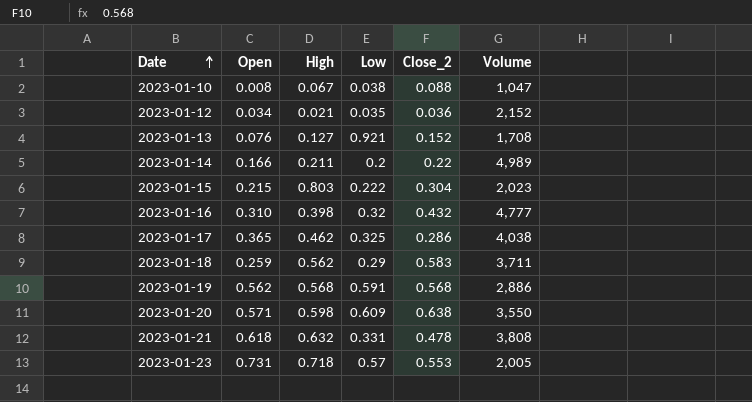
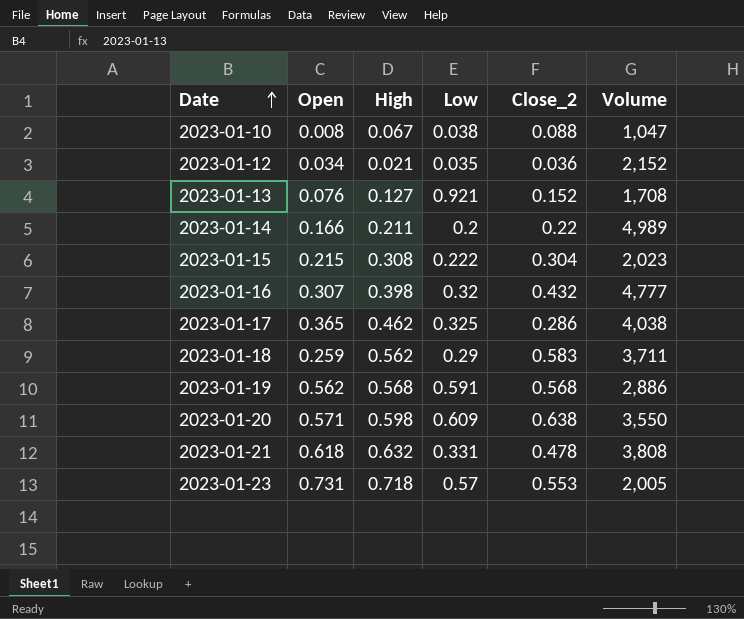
2023-01-15 | High: 0.803 -> 0.308
2023-01-16 | Open: 0.310 -> 0.307

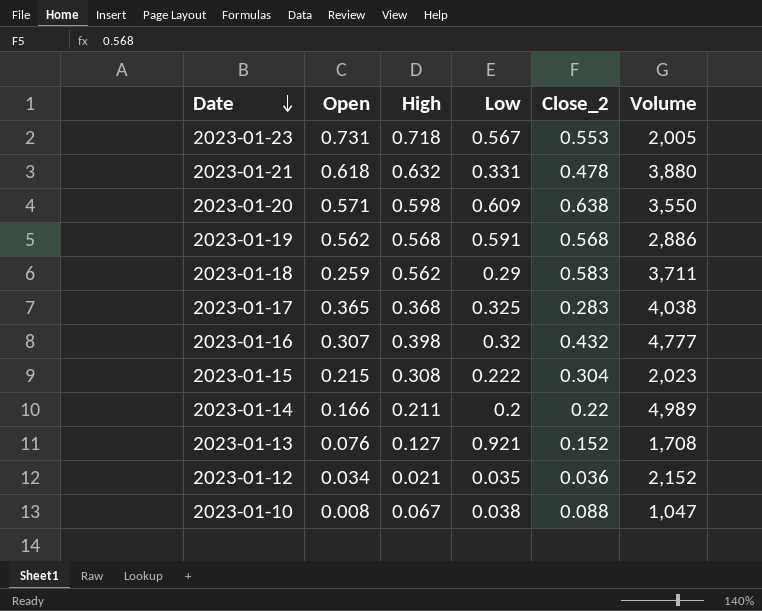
row order: Date ascending -> Date descending
2023-01-23 | Low: 0.57 -> 0.567
2023-01-21 | Volume: 3,808 -> 3,880
2023-01-17 | High: 0.462 -> 0.368
2023-01-17 | Close_2: 0.286 -> 0.283

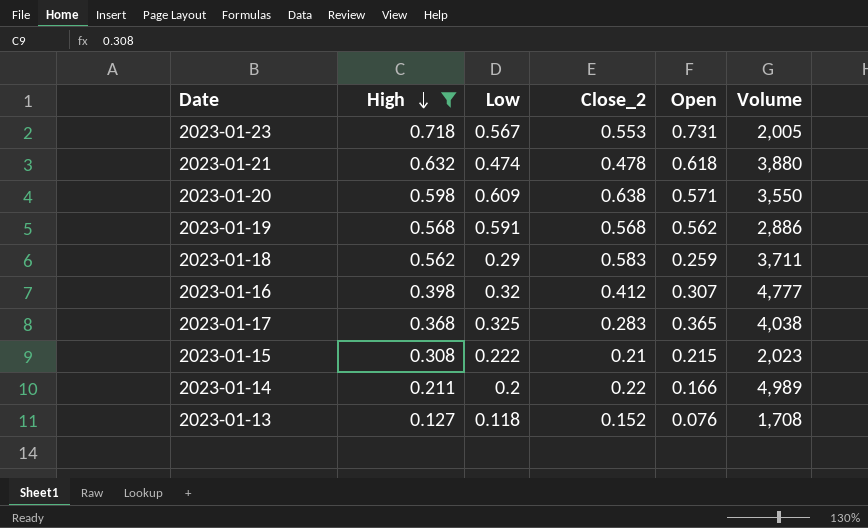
filter: none -> High >= 0.127
row order: Date descending -> High descending
column Open | position: 2 -> 5
2023-01-21 | Low: 0.331 -> 0.474
2023-01-16 | Close_2: 0.432 -> 0.412
2023-01-15 | Close_2: 0.304 -> 0.21
2023-01-13 | Low: 0.921 -> 0.118

